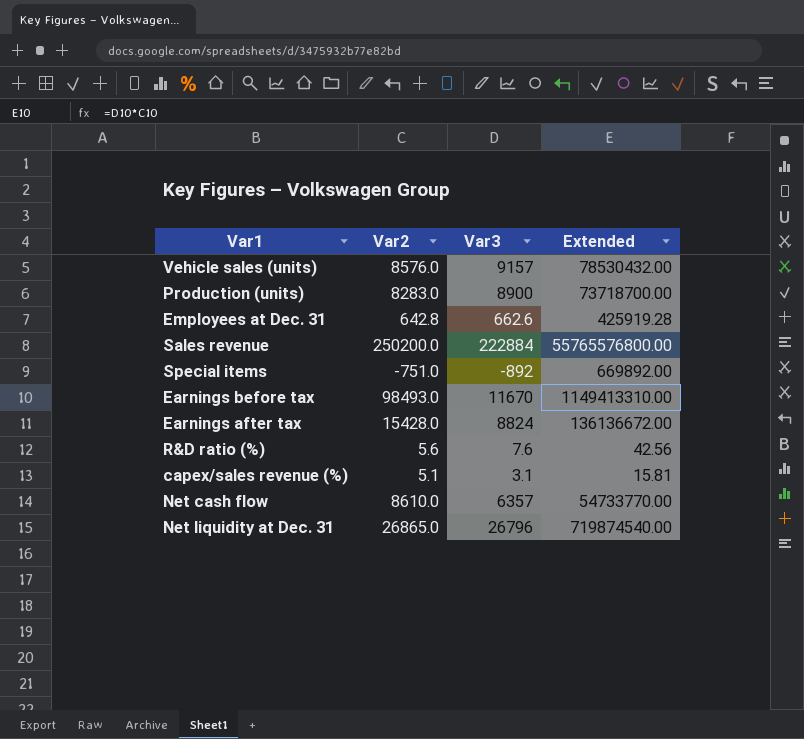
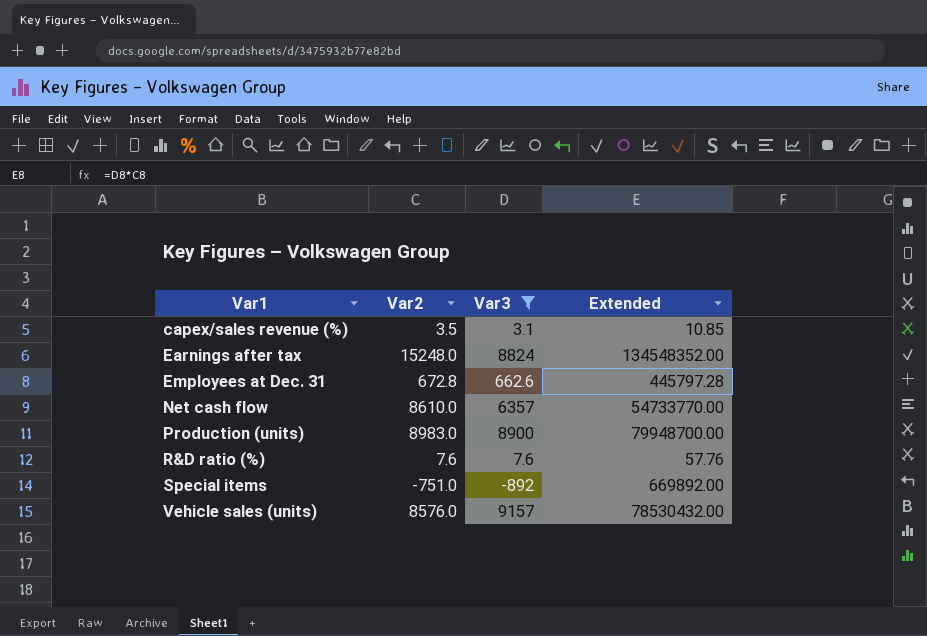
filter: none -> Var3 <= 9157
row order: none -> Var1 ascending
capex/sales revenue (%) | Var2: 5.1 -> 3.5
capex/sales revenue (%) | Extended: 15.81 -> 10.85
Earnings after tax | Var2: 15428.0 -> 15248.0
Earnings after tax | Extended: 136136672.00 -> 134548352.00
Employees at Dec. 31 | Var2: 642.8 -> 672.8
Employees at Dec. 31 | Extended: 425919.28 -> 445797.28
Production (units) | Var2: 8283.0 -> 8983.0
Production (units) | Extended: 73718700.00 -> 79948700.00
R&D ratio (%) | Var2: 5.6 -> 7.6
R&D ratio (%) | Extended: 42.56 -> 57.76

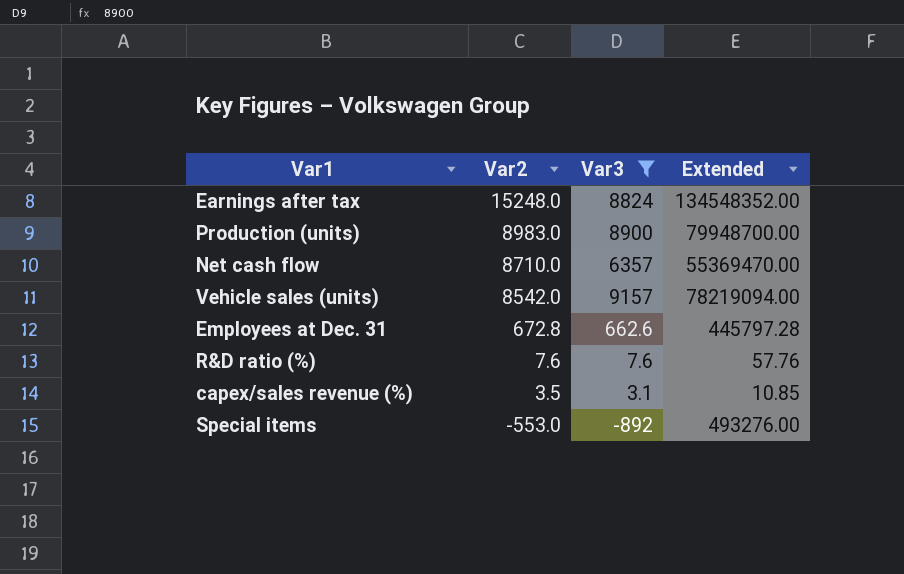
row order: Var1 ascending -> Var2 descending
Net cash flow | Var2: 8610.0 -> 8710.0
Net cash flow | Extended: 54733770.00 -> 55369470.00
Vehicle sales (units) | Var2: 8576.0 -> 8542.0
Vehicle sales (units) | Extended: 78530432.00 -> 78219094.00
Special items | Var2: -751.0 -> -553.0
Special items | Extended: 669892.00 -> 493276.00

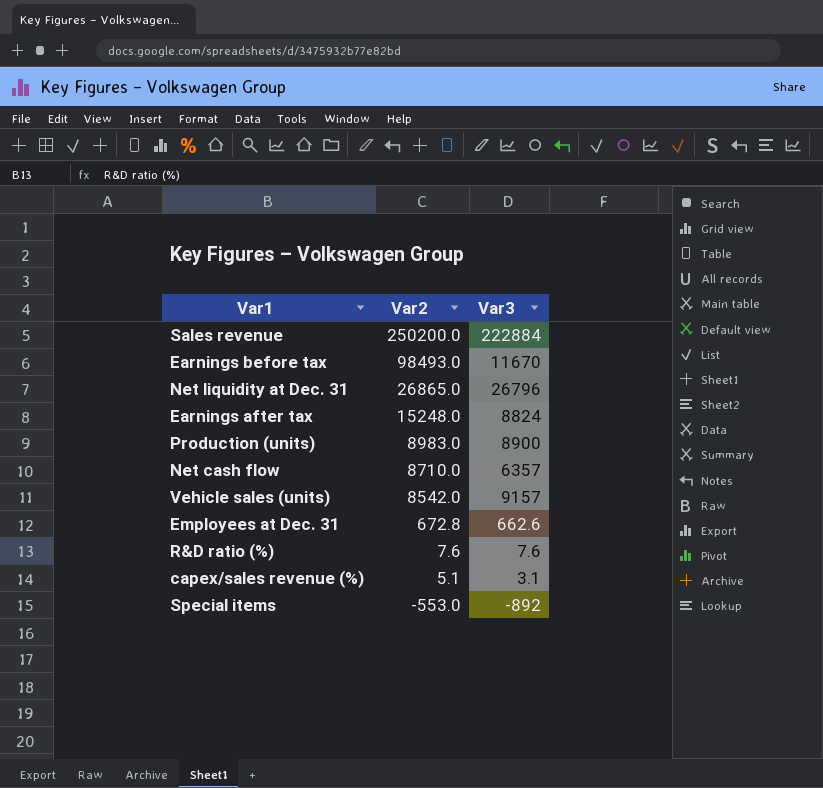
filter: Var3 <= 9157 -> none
column Extended | formula: [Var2] * [Var3] -> none
capex/sales revenue (%) | Var2: 3.5 -> 5.1

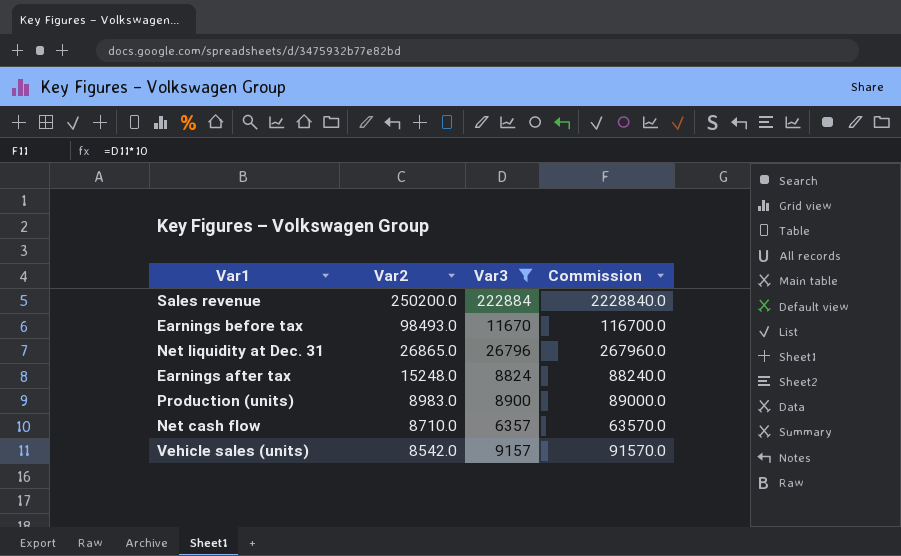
filter: none -> Var3 >= 6357
column Commission | formula: none -> [Var3] * 10

